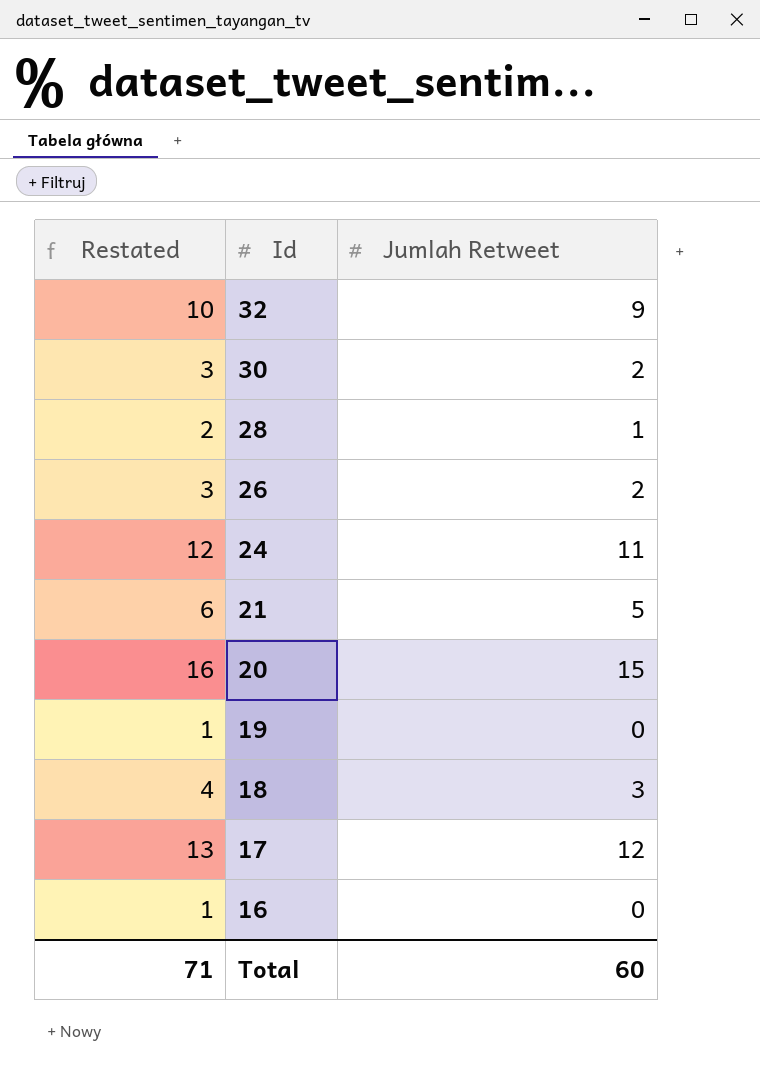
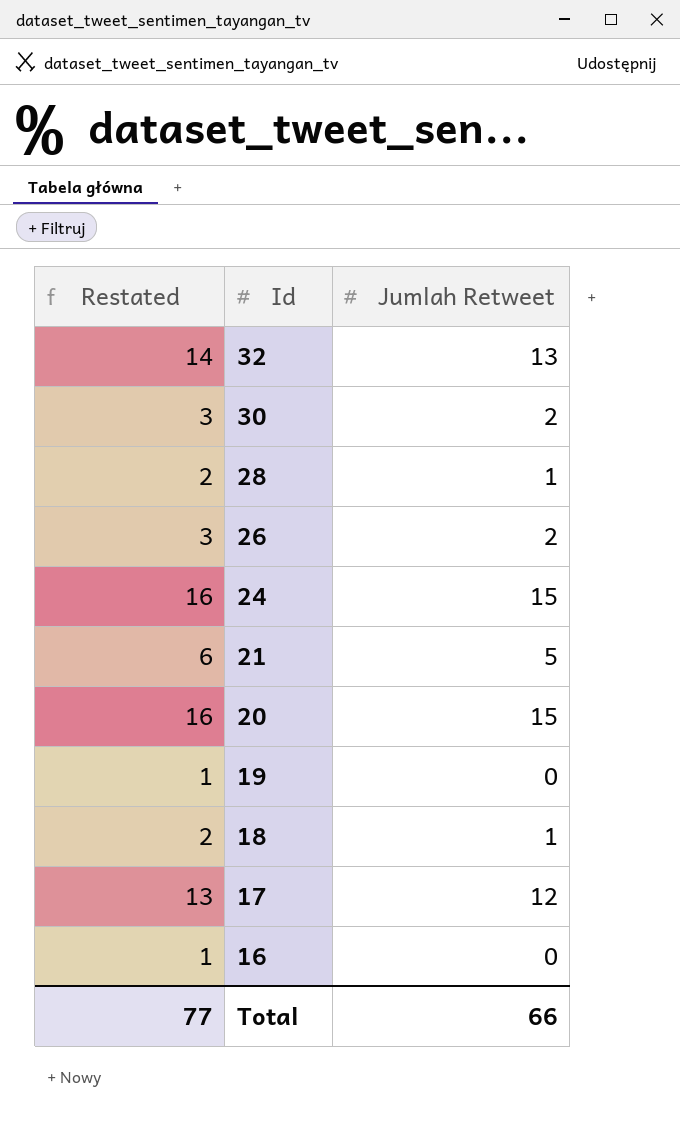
32 | Restated: 10 -> 14
32 | Jumlah Retweet: 9 -> 13
24 | Restated: 12 -> 16
24 | Jumlah Retweet: 11 -> 15
18 | Restated: 4 -> 2
18 | Jumlah Retweet: 3 -> 1
Total | Restated: 71 -> 77
Total | Jumlah Retweet: 60 -> 66

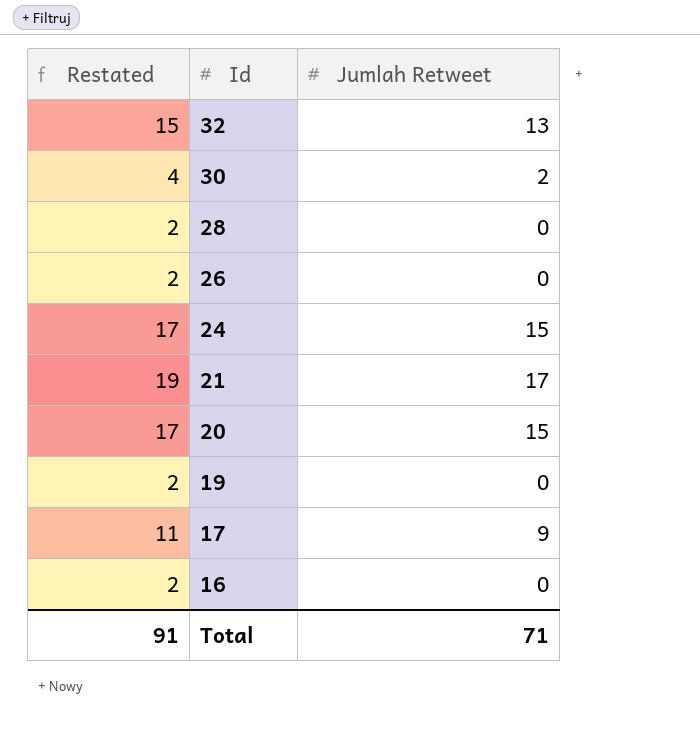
column Restated | formula: [Jumlah Retweet] + 1 -> [Jumlah Retweet] + 2
row 18: 2 | 1 -> none
28 | Jumlah Retweet: 1 -> 0
26 | Jumlah Retweet: 2 -> 0
21 | Jumlah Retweet: 5 -> 17
17 | Jumlah Retweet: 12 -> 9
Total | Restated: 77 -> 91
Total | Jumlah Retweet: 66 -> 71

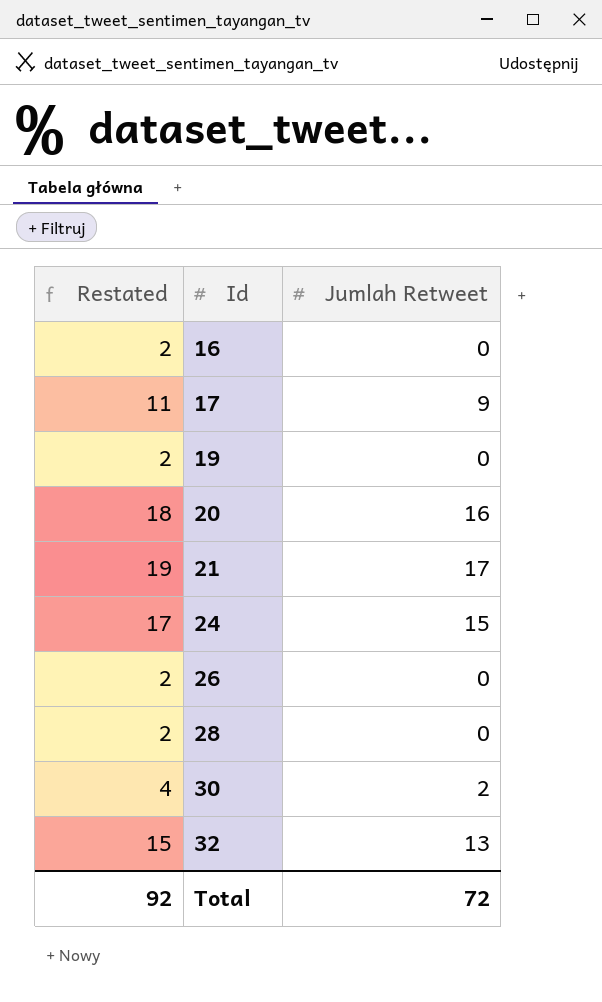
row order: Id descending -> Id ascending
20 | Restated: 17 -> 18
20 | Jumlah Retweet: 15 -> 16
Total | Restated: 91 -> 92
Total | Jumlah Retweet: 71 -> 72

